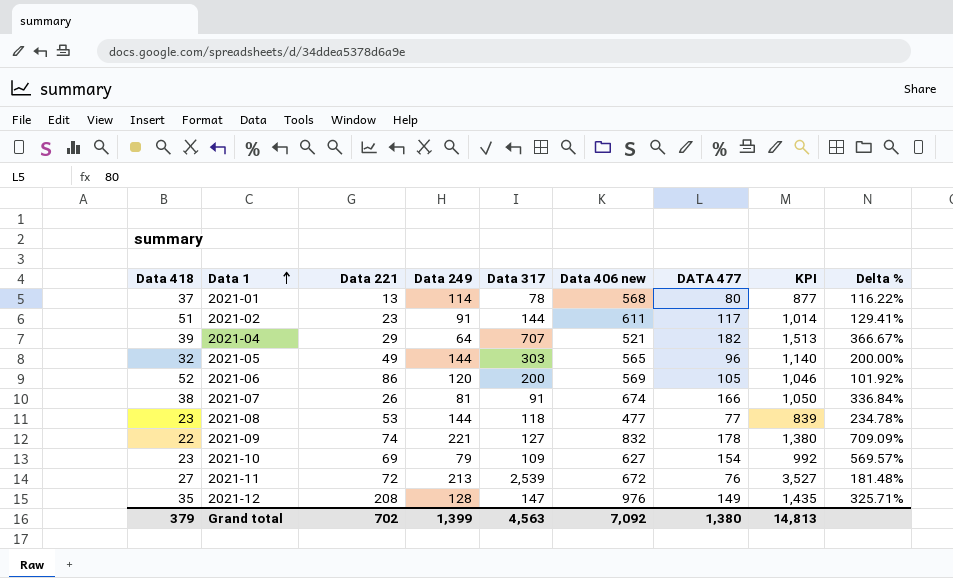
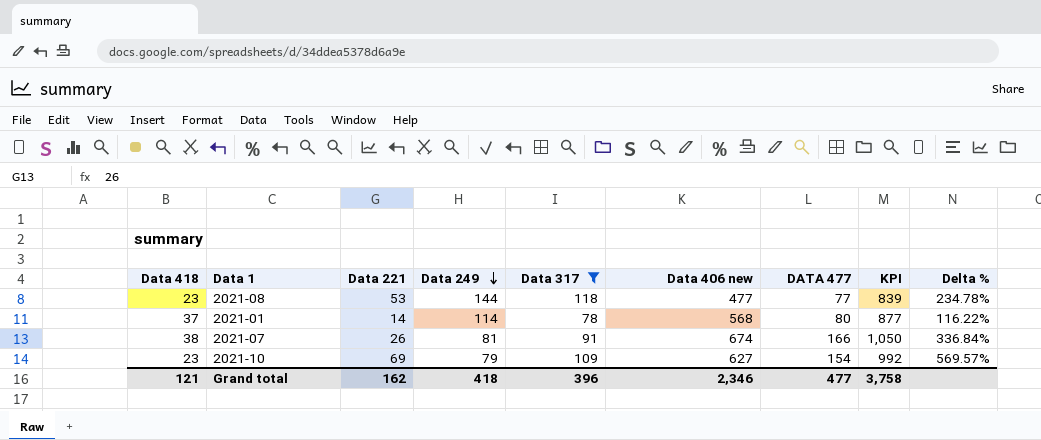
filter: none -> Data 317 <= 118
row order: Data 1 ascending -> Data 249 descending
2021-01 | Data 221: 13 -> 14
Grand total | Data 418: 379 -> 121
Grand total | Data 221: 702 -> 162
Grand total | Data 249: 1,399 -> 418
Grand total | Data 317: 4,563 -> 396
Grand total | Data 406 new: 7,092 -> 2,346
Grand total | DATA 477: 1,380 -> 477
Grand total | KPI: 14,813 -> 3,758

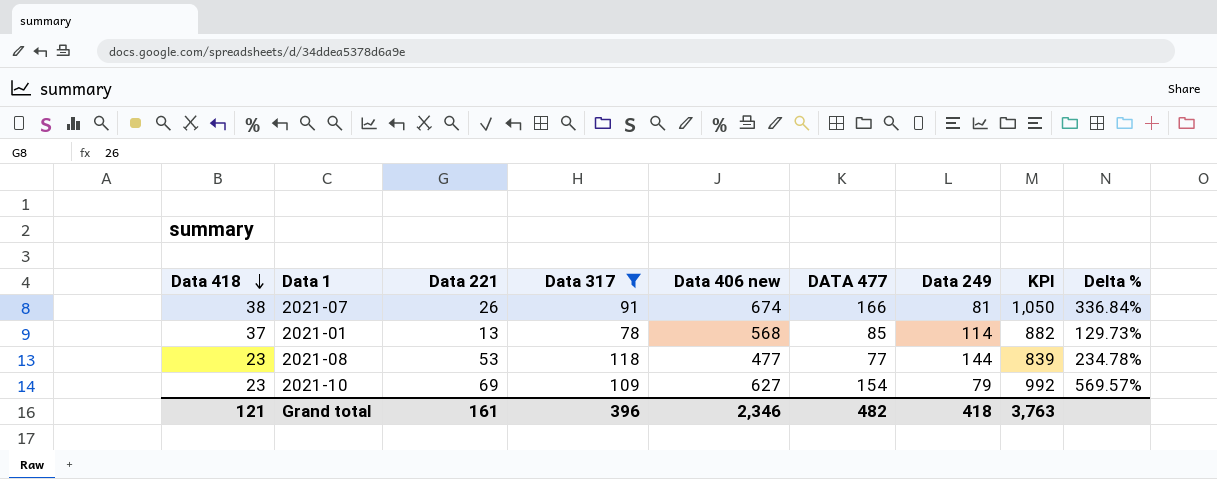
row order: Data 249 descending -> Data 418 descending
column Data 249 | position: 4 -> 7
2021-01 | Data 221: 14 -> 13
2021-01 | DATA 477: 80 -> 85
2021-01 | KPI: 877 -> 882
2021-01 | Delta %: 116.22% -> 129.73%
Grand total | Data 221: 162 -> 161
Grand total | DATA 477: 477 -> 482
Grand total | KPI: 3,758 -> 3,763

